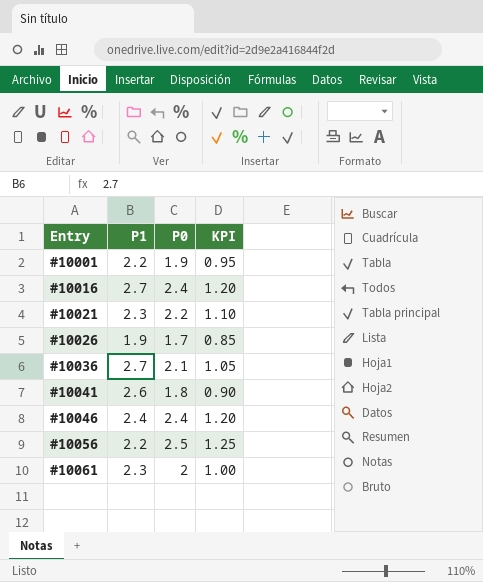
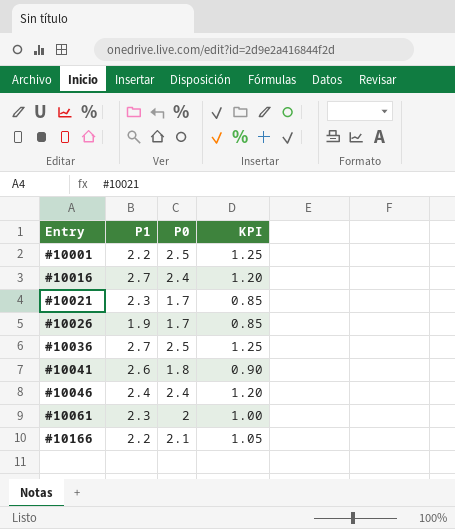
row #10056: 2.2 | 2.5 | 1.25 -> none
#10001 | P0: 1.9 -> 2.5
#10001 | KPI: 0.95 -> 1.25
#10021 | P0: 2.2 -> 1.7
#10021 | KPI: 1.10 -> 0.85
#10036 | P0: 2.1 -> 2.5
#10036 | KPI: 1.05 -> 1.25
row #10166: none -> 2.2 | 2.1 | 1.05

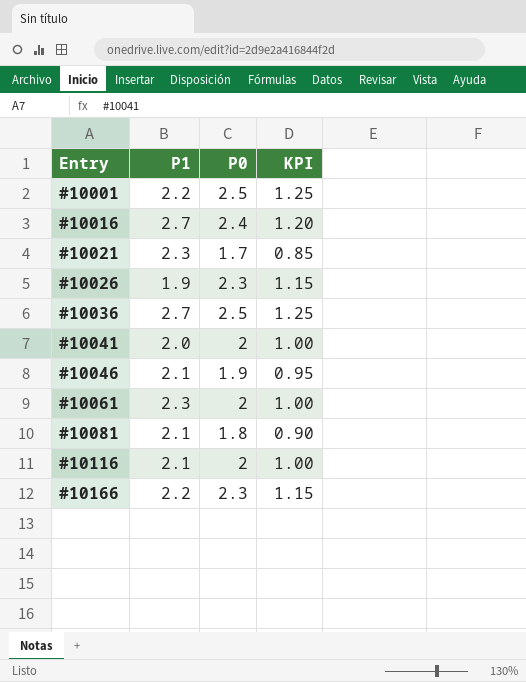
#10026 | P0: 1.7 -> 2.3
#10026 | KPI: 0.85 -> 1.15
#10041 | P1: 2.6 -> 2.0
#10041 | P0: 1.8 -> 2
#10041 | KPI: 0.90 -> 1.00
#10046 | P1: 2.4 -> 2.1
#10046 | P0: 2.4 -> 1.9
#10046 | KPI: 1.20 -> 0.95
row #10081: none -> 2.1 | 1.8 | 0.90
row #10116: none -> 2.1 | 2 | 1.00
#10166 | P0: 2.1 -> 2.3
#10166 | KPI: 1.05 -> 1.15

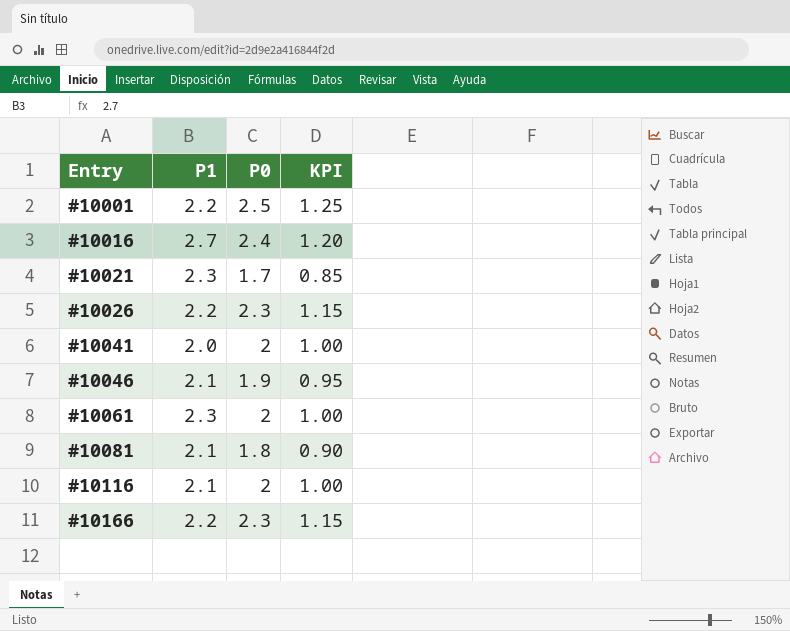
row #10036: 2.7 | 2.5 | 1.25 -> none
#10026 | P1: 1.9 -> 2.2

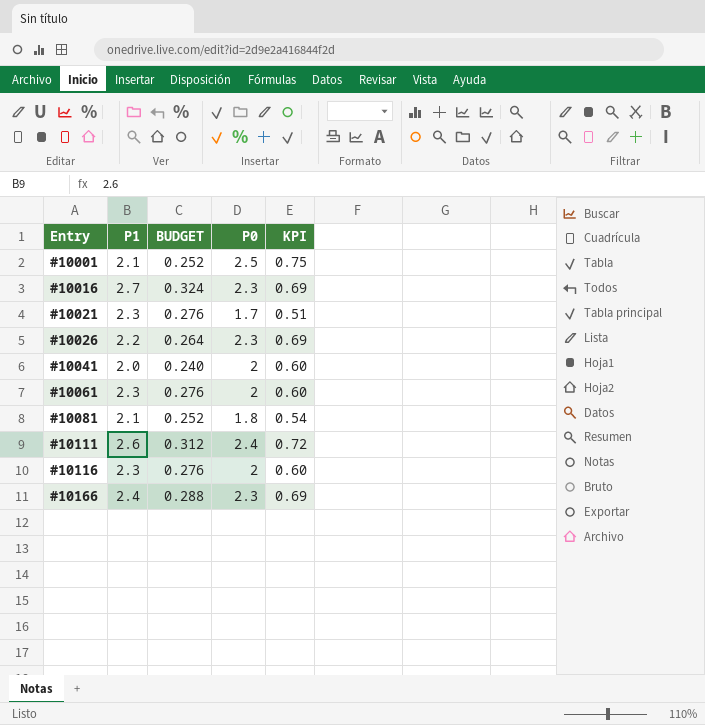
column BUDGET | formula: none -> [P1] * 0.12
column KPI | formula: [P0] * 0.5 -> [P0] * 0.3
row #10046: 2.1 | 1.9 | 0.95 -> none
#10001 | P1: 2.2 -> 2.1
#10016 | P0: 2.4 -> 2.3
row #10111: none -> 2.6 | 0.312 | 2.4 | 0.72
#10116 | P1: 2.1 -> 2.3
#10166 | P1: 2.2 -> 2.4

